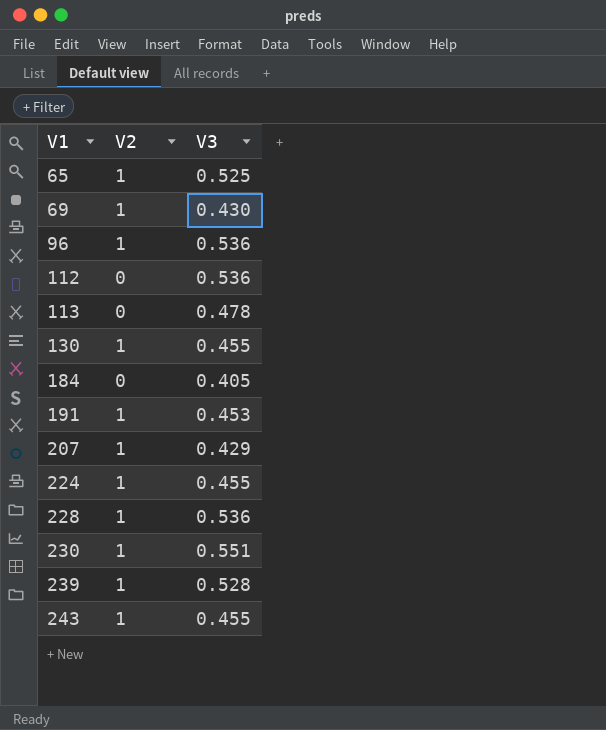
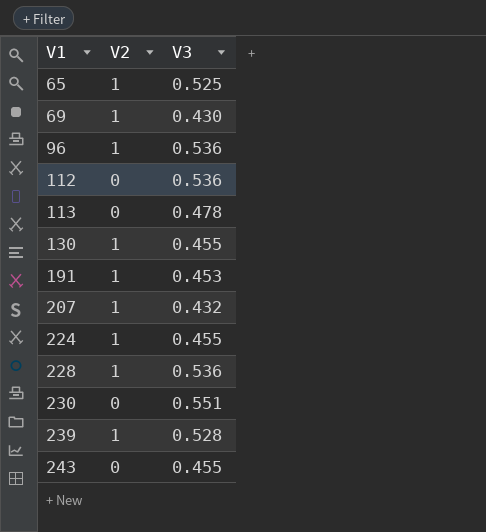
row 184: 0 | 0.405 -> none
207 | V3: 0.429 -> 0.432
230 | V2: 1 -> 0
243 | V2: 1 -> 0

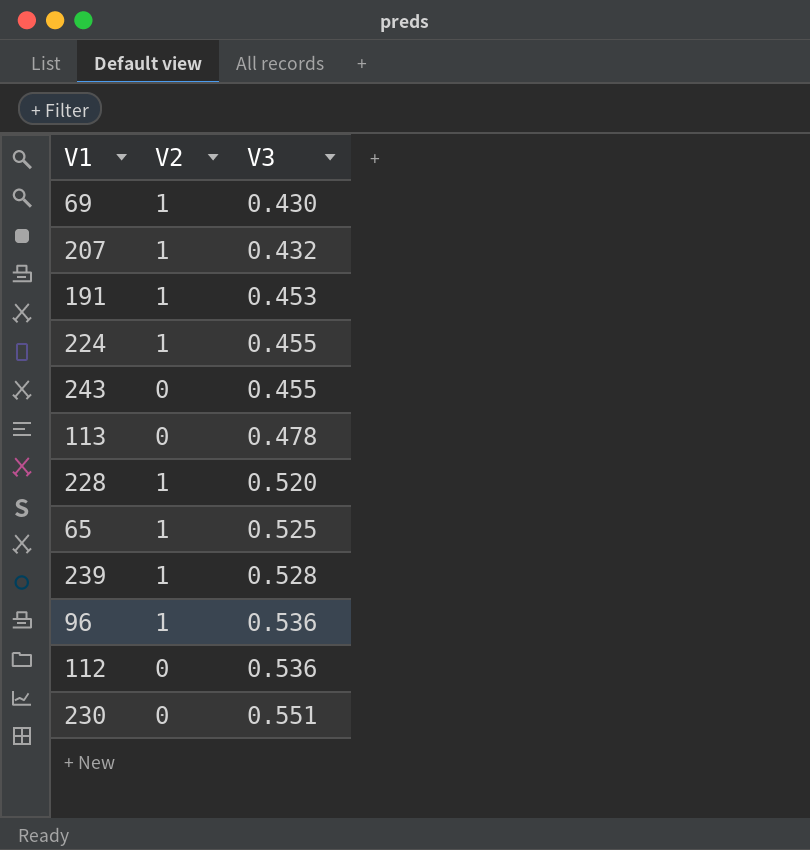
row order: V1 ascending -> V3 ascending
row 130: 1 | 0.455 -> none
228 | V3: 0.536 -> 0.520

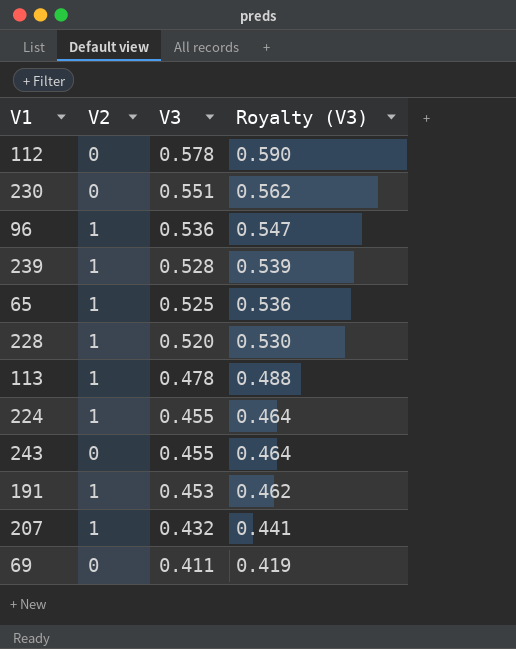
row order: V3 ascending -> V3 descending
column Royalty (V3) | formula: none -> [V3] * 1.02
112 | V3: 0.536 -> 0.578
113 | V2: 0 -> 1
69 | V2: 1 -> 0
69 | V3: 0.430 -> 0.411

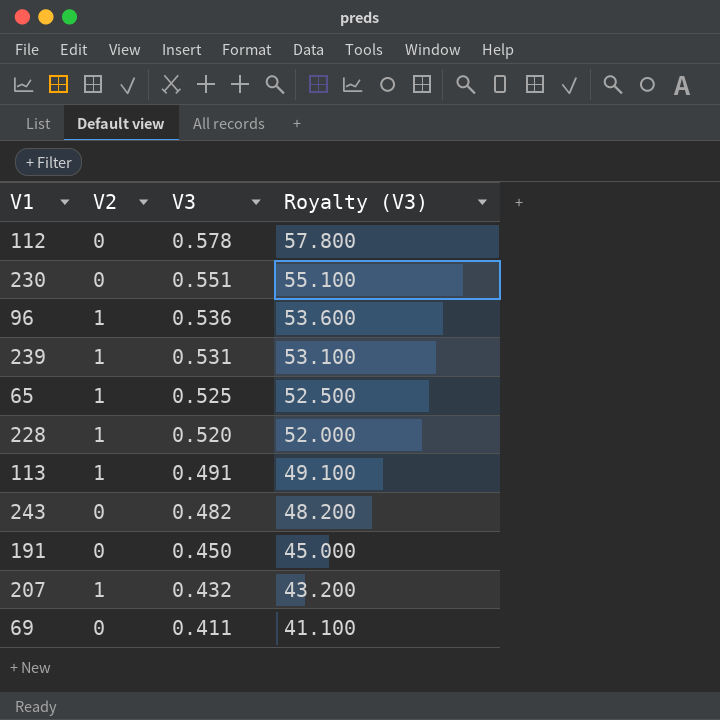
column Royalty (V3) | formula: [V3] * 1.02 -> [V3] * 100
row 224: 1 | 0.455 | 0.464 -> none
239 | V3: 0.528 -> 0.531
113 | V3: 0.478 -> 0.491
243 | V3: 0.455 -> 0.482
191 | V2: 1 -> 0
191 | V3: 0.453 -> 0.450

